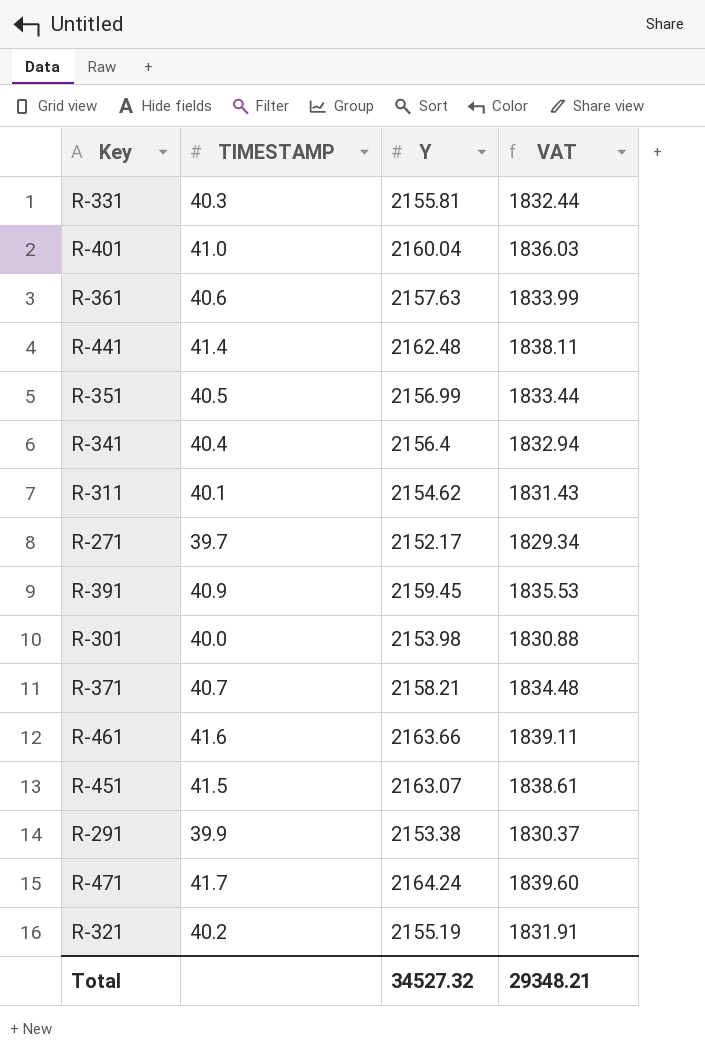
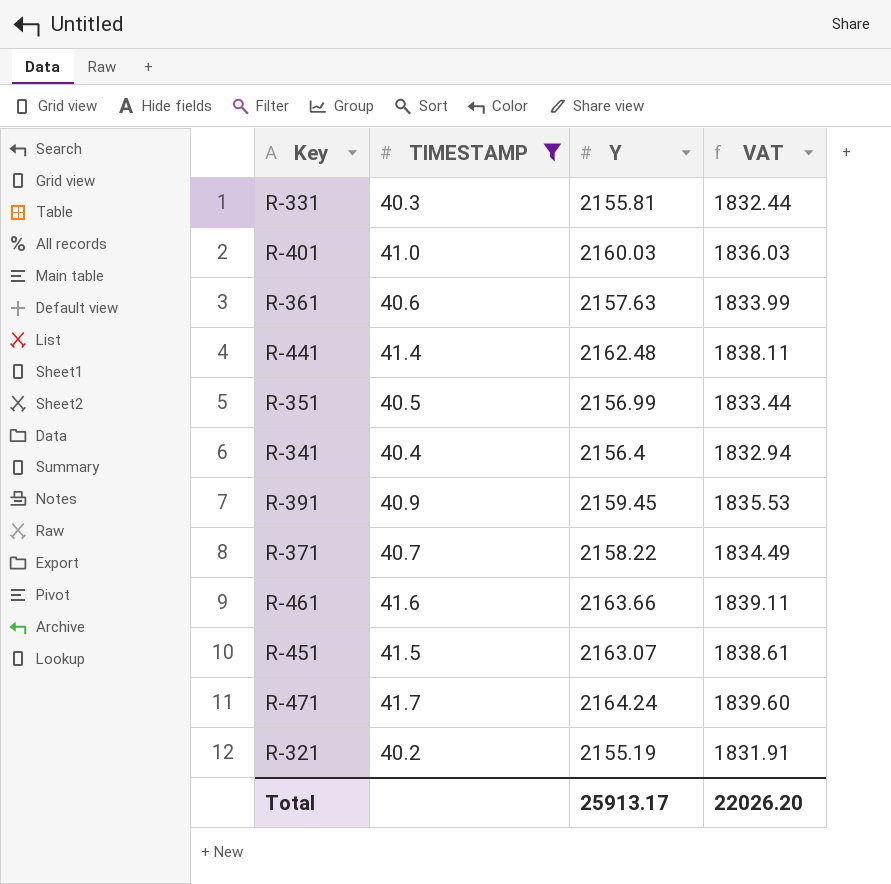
filter: none -> TIMESTAMP >= 40.2
R-401 | Y: 2160.04 -> 2160.03
R-371 | Y: 2158.21 -> 2158.22
R-371 | VAT: 1834.48 -> 1834.49
Total | Y: 34527.32 -> 25913.17
Total | VAT: 29348.21 -> 22026.20

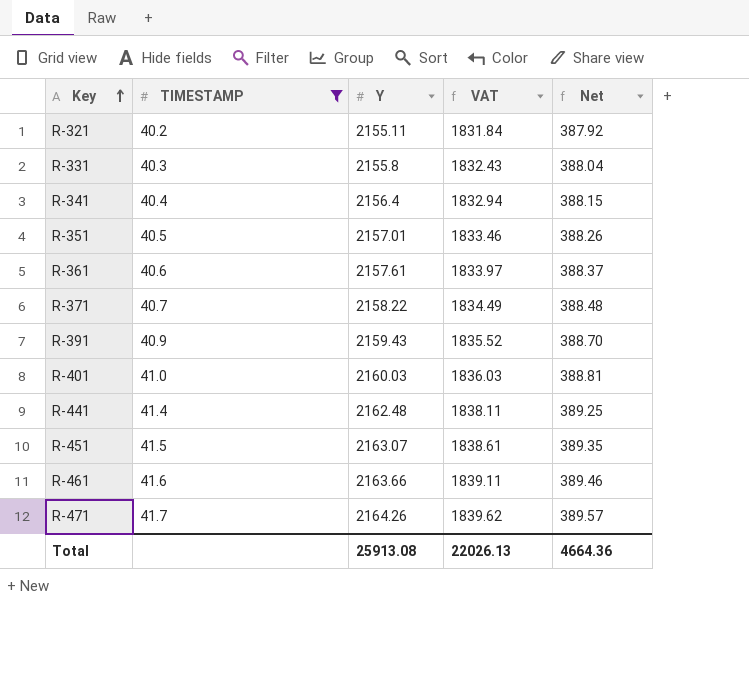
row order: none -> Key ascending
column Net | formula: none -> [Y] * 0.18
R-321 | Y: 2155.19 -> 2155.11
R-321 | VAT: 1831.91 -> 1831.84
R-331 | Y: 2155.81 -> 2155.8
R-331 | VAT: 1832.44 -> 1832.43
R-351 | Y: 2156.99 -> 2157.01
R-351 | VAT: 1833.44 -> 1833.46
R-361 | Y: 2157.63 -> 2157.61
R-361 | VAT: 1833.99 -> 1833.97
R-391 | Y: 2159.45 -> 2159.43
R-391 | VAT: 1835.53 -> 1835.52
R-471 | Y: 2164.24 -> 2164.26
R-471 | VAT: 1839.60 -> 1839.62
Total | Y: 25913.17 -> 25913.08
Total | VAT: 22026.20 -> 22026.13

